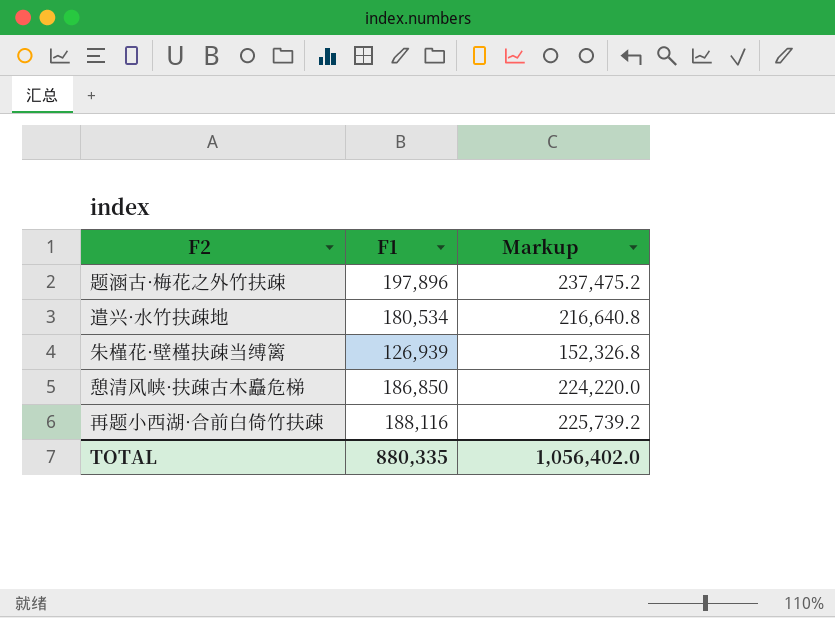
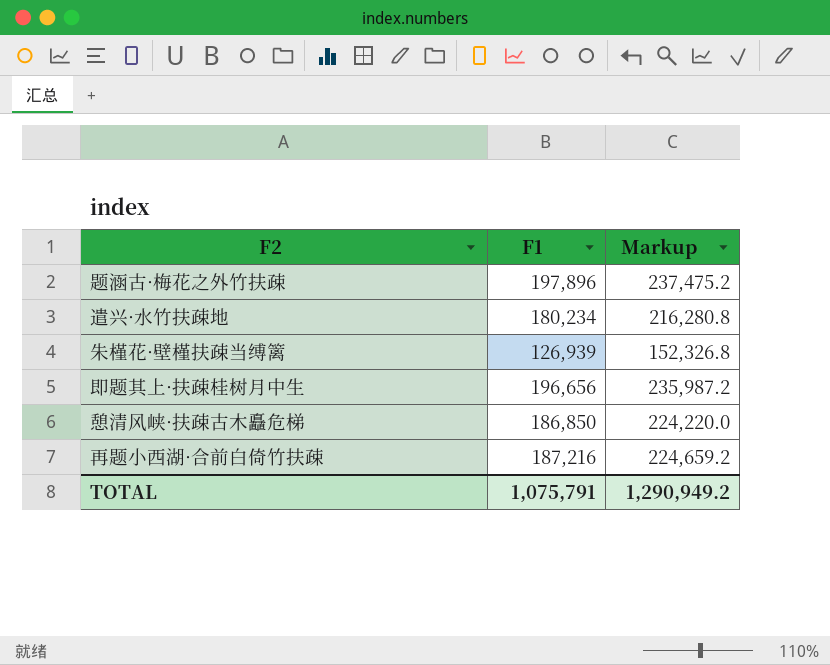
遣兴·水竹扶疎地 | F1: 180,534 -> 180,234
遣兴·水竹扶疎地 | Markup: 216,640.8 -> 216,280.8
row 即题其上·扶疎桂树月中生: none -> 196,656 | 235,987.2
再题小西湖·合前白倚竹扶疎 | F1: 188,116 -> 187,216
再题小西湖·合前白倚竹扶疎 | Markup: 225,739.2 -> 224,659.2
TOTAL | F1: 880,335 -> 1,075,791
TOTAL | Markup: 1,056,402.0 -> 1,290,949.2

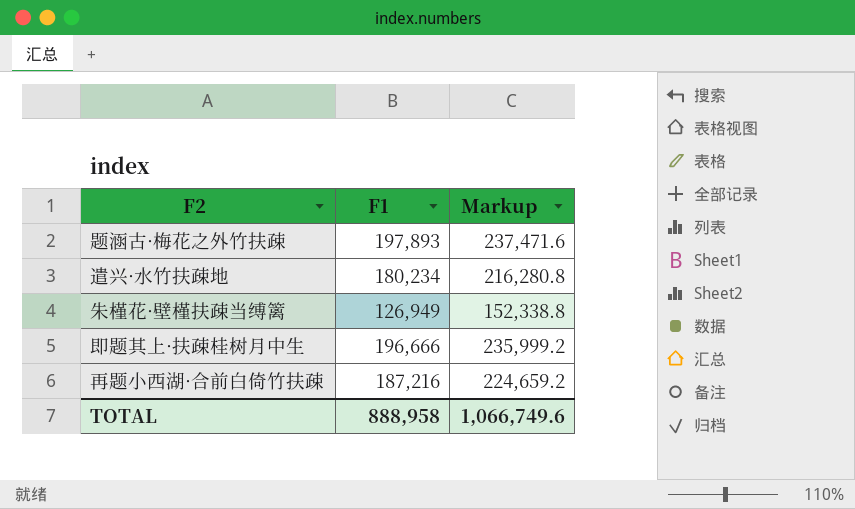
row 憩清风峡·扶疎古木矗危梯: 186,850 | 224,220.0 -> none
题涵古·梅花之外竹扶疎 | F1: 197,896 -> 197,893
题涵古·梅花之外竹扶疎 | Markup: 237,475.2 -> 237,471.6
朱槿花·壁槿扶疎当缚篱 | F1: 126,939 -> 126,949
朱槿花·壁槿扶疎当缚篱 | Markup: 152,326.8 -> 152,338.8
即题其上·扶疎桂树月中生 | F1: 196,656 -> 196,666
即题其上·扶疎桂树月中生 | Markup: 235,987.2 -> 235,999.2
TOTAL | F1: 1,075,791 -> 888,958
TOTAL | Markup: 1,290,949.2 -> 1,066,749.6

